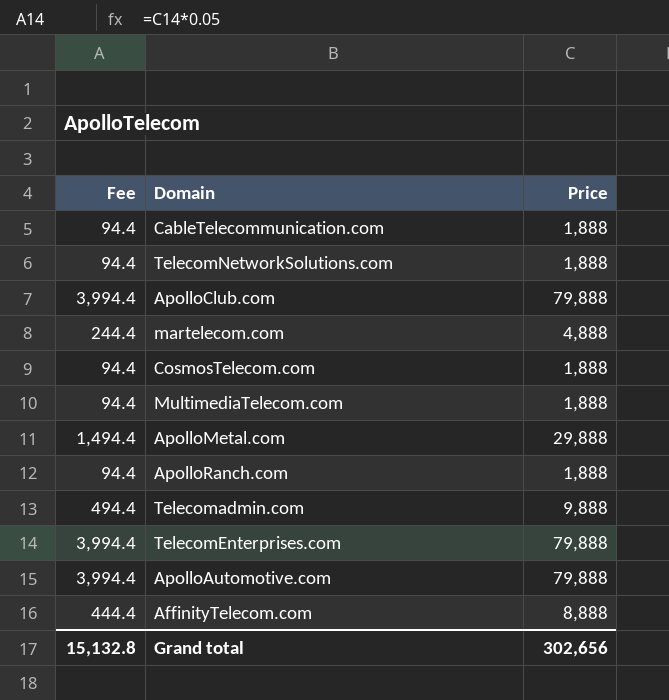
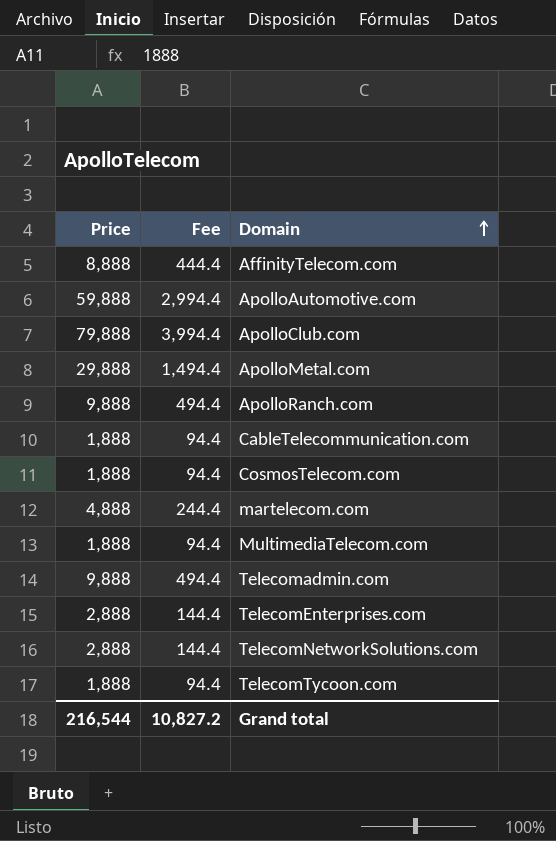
row order: none -> Domain ascending
column Price | position: 3 -> 1
ApolloAutomotive.com | Price: 79,888 -> 59,888
ApolloAutomotive.com | Fee: 3,994.4 -> 2,994.4
ApolloRanch.com | Price: 1,888 -> 9,888
ApolloRanch.com | Fee: 94.4 -> 494.4
TelecomEnterprises.com | Price: 79,888 -> 2,888
TelecomEnterprises.com | Fee: 3,994.4 -> 144.4
TelecomNetworkSolutions.com | Price: 1,888 -> 2,888
TelecomNetworkSolutions.com | Fee: 94.4 -> 144.4
row TelecomTycoon.com: none -> 1,888 | 94.4
Grand total | Price: 302,656 -> 216,544
Grand total | Fee: 15,132.8 -> 10,827.2

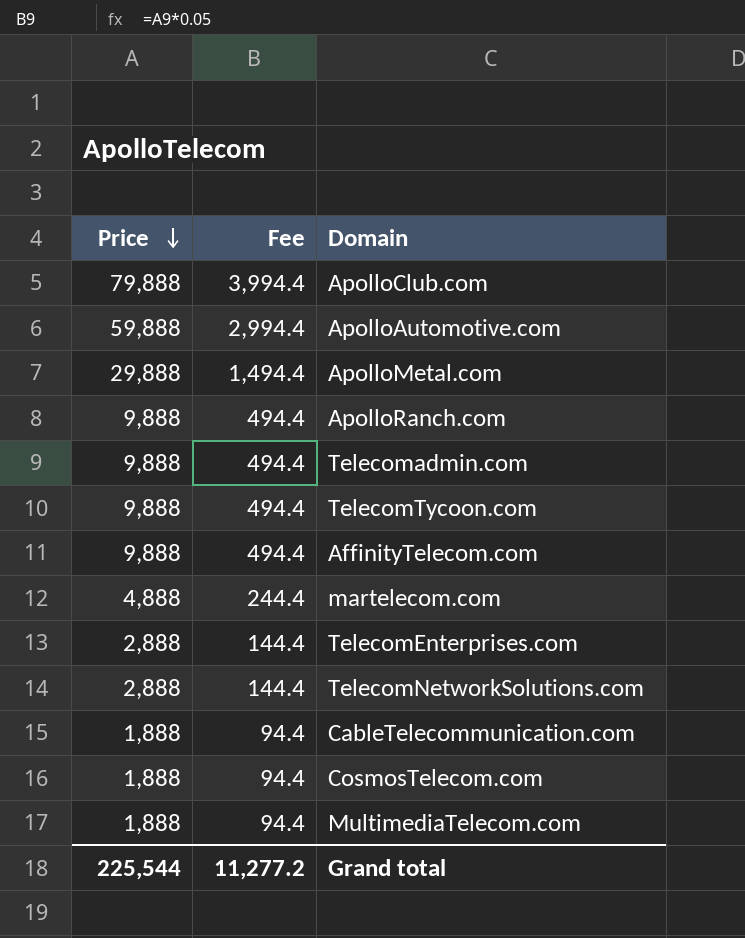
row order: Domain ascending -> Price descending
TelecomTycoon.com | Price: 1,888 -> 9,888
TelecomTycoon.com | Fee: 94.4 -> 494.4
AffinityTelecom.com | Price: 8,888 -> 9,888
AffinityTelecom.com | Fee: 444.4 -> 494.4
Grand total | Price: 216,544 -> 225,544
Grand total | Fee: 10,827.2 -> 11,277.2

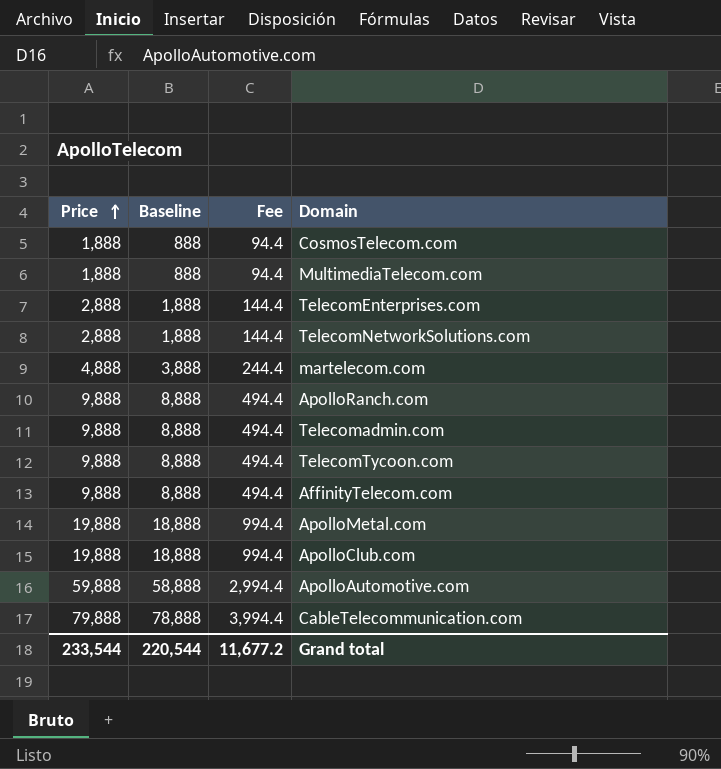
row order: Price descending -> Price ascending
column Baseline | formula: none -> [Price] - 1000
ApolloMetal.com | Price: 29,888 -> 19,888
ApolloMetal.com | Fee: 1,494.4 -> 994.4
ApolloClub.com | Price: 79,888 -> 19,888
ApolloClub.com | Fee: 3,994.4 -> 994.4
CableTelecommunication.com | Price: 1,888 -> 79,888
CableTelecommunication.com | Fee: 94.4 -> 3,994.4
Grand total | Price: 225,544 -> 233,544
Grand total | Fee: 11,277.2 -> 11,677.2

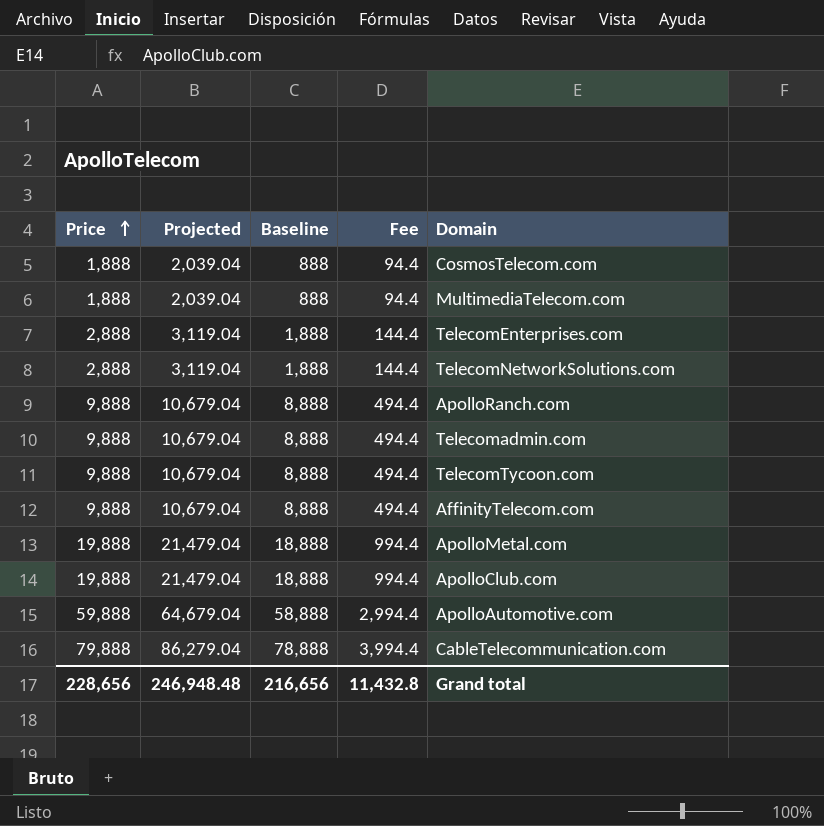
column Projected | formula: none -> [Price] * 1.08
row martelecom.com: 4,888 | 3,888 | 244.4 -> none
Grand total | Price: 233,544 -> 228,656
Grand total | Baseline: 220,544 -> 216,656
Grand total | Fee: 11,677.2 -> 11,432.8

